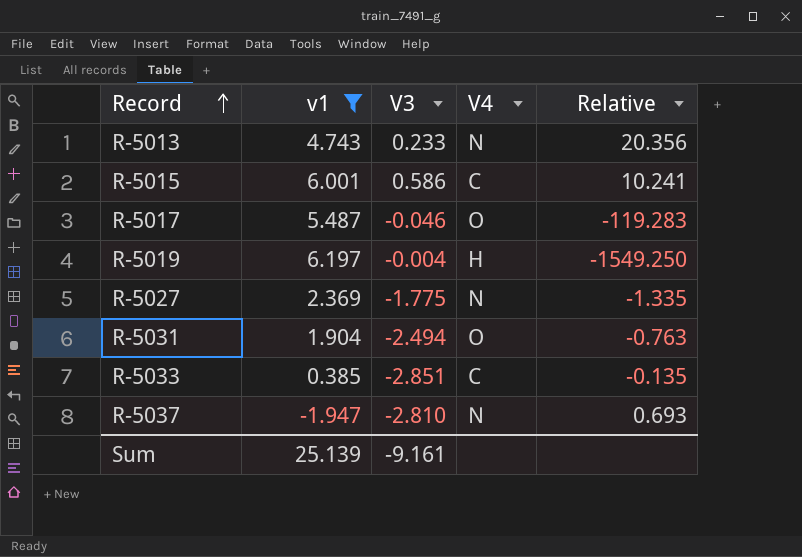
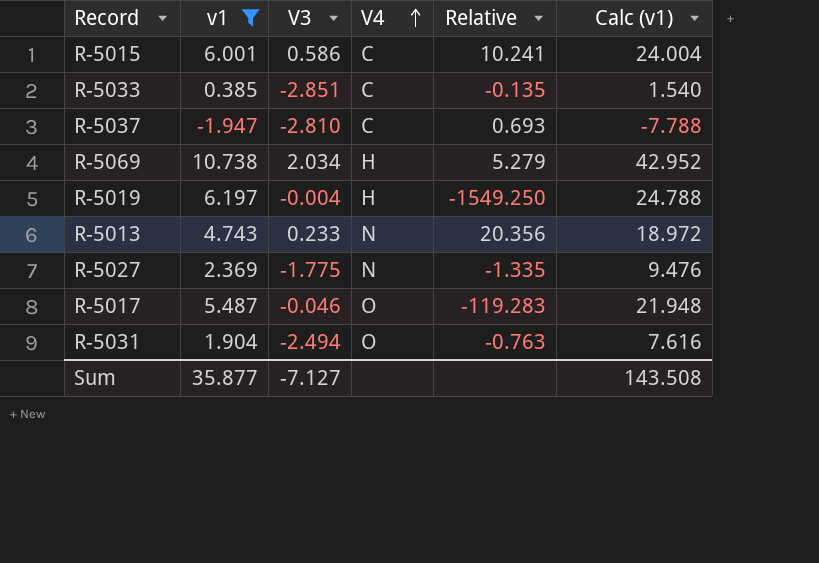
row order: Record ascending -> V4 ascending
column Calc (v1) | formula: none -> [v1] * 4
R-5037 | V4: N -> C
row R-5069: none -> 10.738 | 2.034 | H | 5.279 | 42.952
Sum | v1: 25.139 -> 35.877
Sum | V3: -9.161 -> -7.127

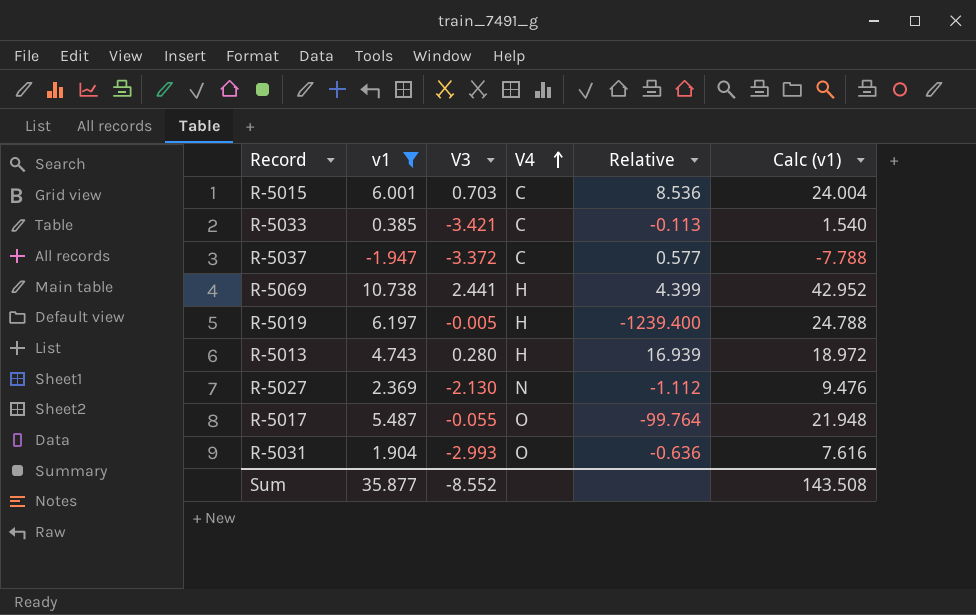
R-5015 | V3: 0.586 -> 0.703
R-5015 | Relative: 10.241 -> 8.536
R-5033 | V3: -2.851 -> -3.421
R-5033 | Relative: -0.135 -> -0.113
R-5037 | V3: -2.810 -> -3.372
R-5037 | Relative: 0.693 -> 0.577
R-5069 | V3: 2.034 -> 2.441
R-5069 | Relative: 5.279 -> 4.399
R-5019 | V3: -0.004 -> -0.005
R-5019 | Relative: -1549.250 -> -1239.400
R-5013 | V3: 0.233 -> 0.280
R-5013 | V4: N -> H
R-5013 | Relative: 20.356 -> 16.939
R-5027 | V3: -1.775 -> -2.130
R-5027 | Relative: -1.335 -> -1.112
R-5017 | V3: -0.046 -> -0.055
R-5017 | Relative: -119.283 -> -99.764
R-5031 | V3: -2.494 -> -2.993
R-5031 | Relative: -0.763 -> -0.636
Sum | V3: -7.127 -> -8.552

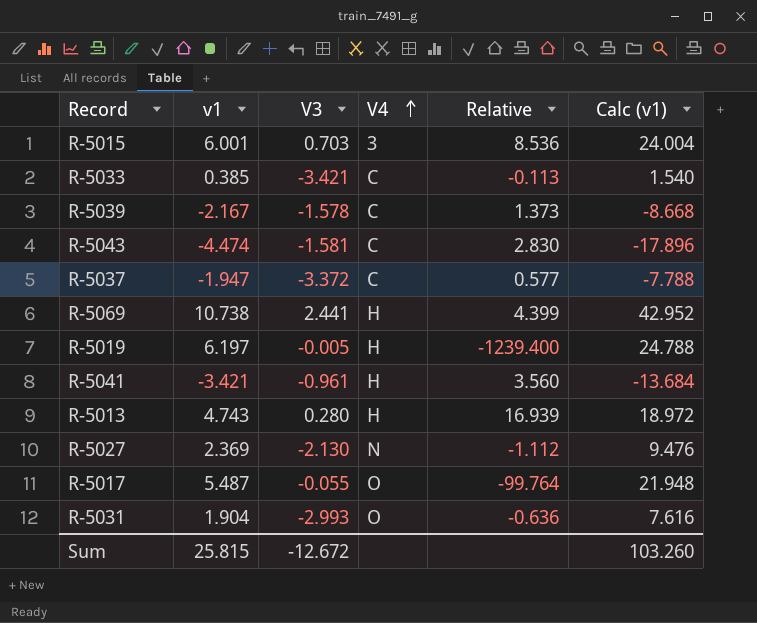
filter: v1 >= -1.947 -> none
R-5015 | V4: C -> 3
Sum | v1: 35.877 -> 25.815
Sum | V3: -8.552 -> -12.672
Sum | Calc (v1): 143.508 -> 103.260

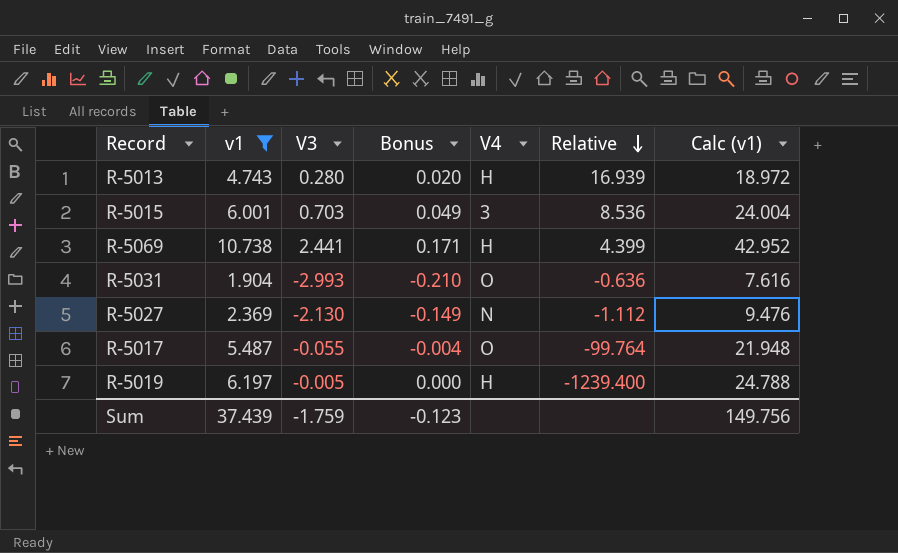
filter: none -> v1 >= 1.904
row order: V4 ascending -> Relative descending
column Bonus | formula: none -> [V3] * 0.07
Sum | v1: 25.815 -> 37.439
Sum | V3: -12.672 -> -1.759
Sum | Calc (v1): 103.260 -> 149.756

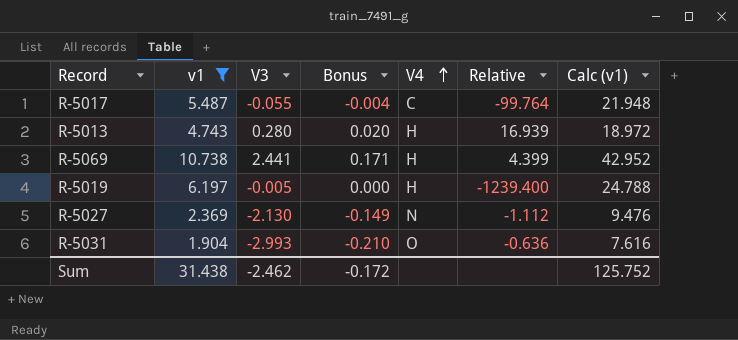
row order: Relative descending -> V4 ascending
row R-5015: 6.001 | 0.703 | 0.049 | 3 | 8.536 | 24.004 -> none
R-5017 | V4: O -> C
Sum | v1: 37.439 -> 31.438
Sum | V3: -1.759 -> -2.462
Sum | Bonus: -0.123 -> -0.172
Sum | Calc (v1): 149.756 -> 125.752

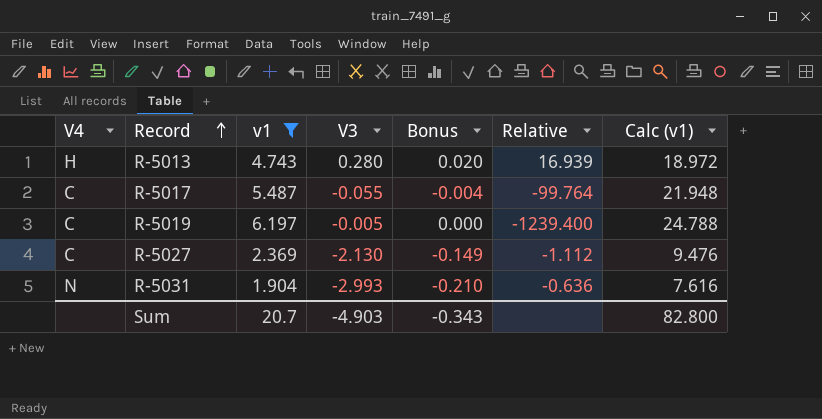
row order: V4 ascending -> Record ascending
column V4 | position: 5 -> 1
row R-5069: 10.738 | 2.441 | 0.171 | H | 4.399 | 42.952 -> none
R-5019 | V4: H -> C
R-5027 | V4: N -> C
R-5031 | V4: O -> N
Sum | v1: 31.438 -> 20.7
Sum | V3: -2.462 -> -4.903
Sum | Bonus: -0.172 -> -0.343
Sum | Calc (v1): 125.752 -> 82.800

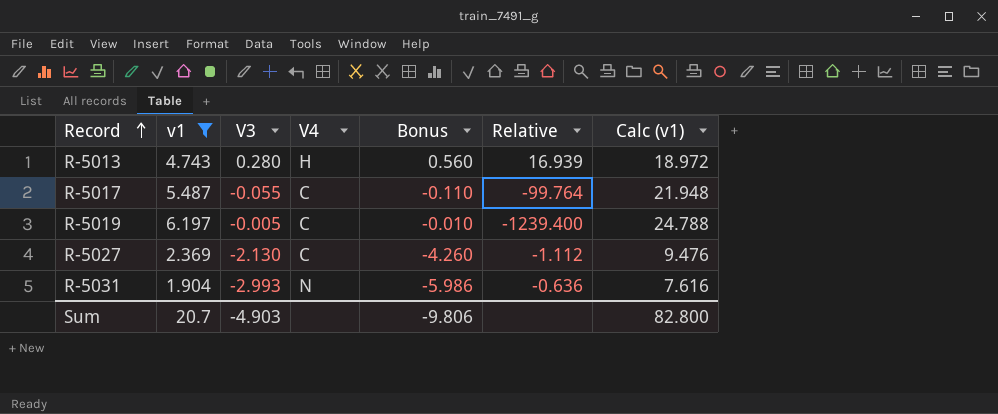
column V4 | position: 1 -> 4
column Bonus | formula: [V3] * 0.07 -> [V3] * 2
Sum | Bonus: -0.343 -> -9.806

